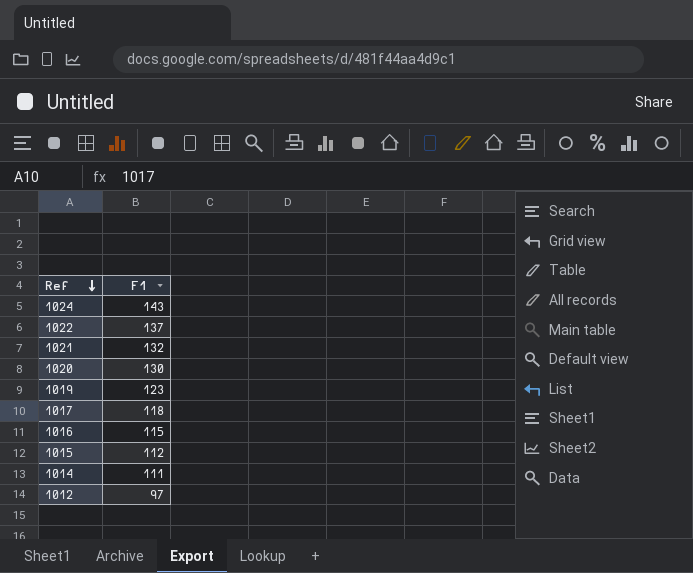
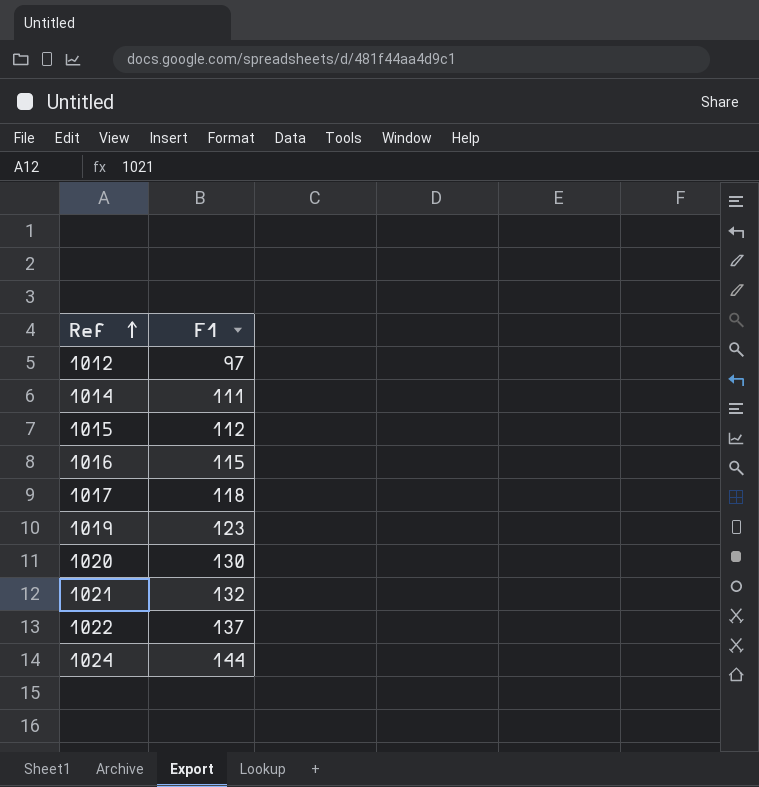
row order: Ref descending -> Ref ascending
1024 | F1: 143 -> 144

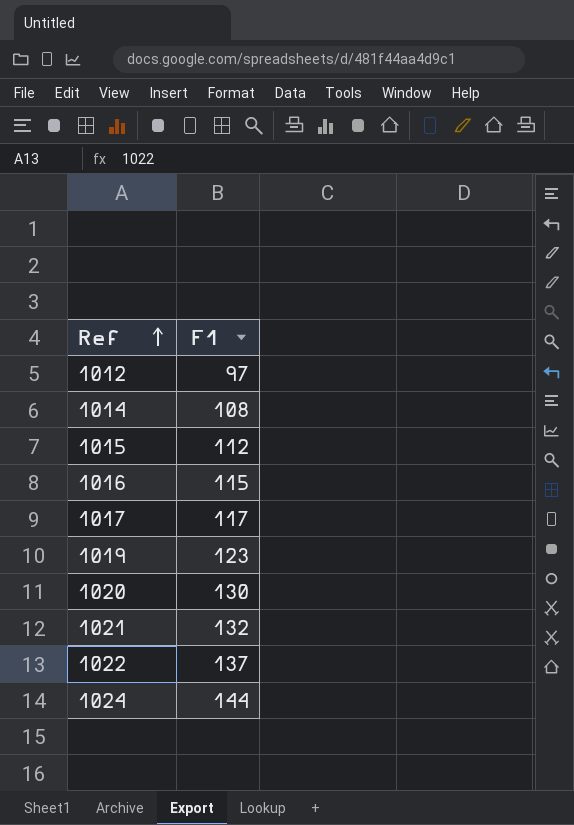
1014 | F1: 111 -> 108
1017 | F1: 118 -> 117

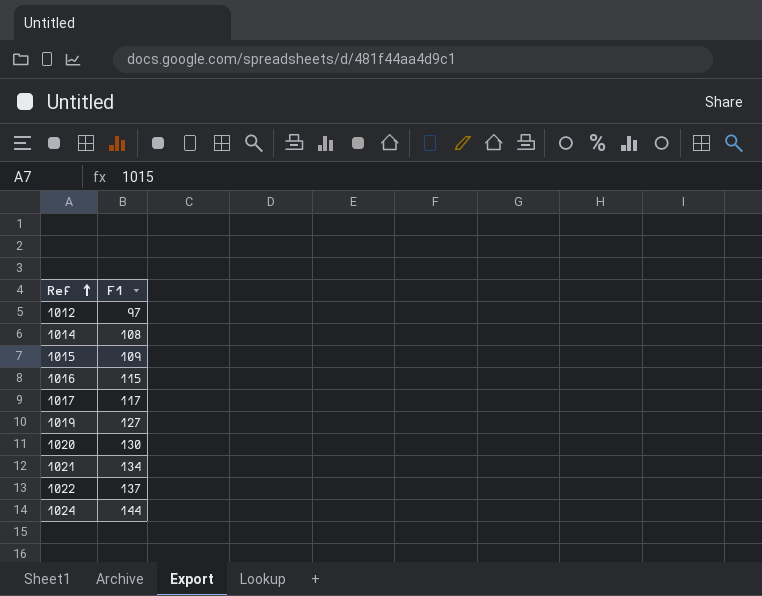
1015 | F1: 112 -> 109
1019 | F1: 123 -> 127
1021 | F1: 132 -> 134

